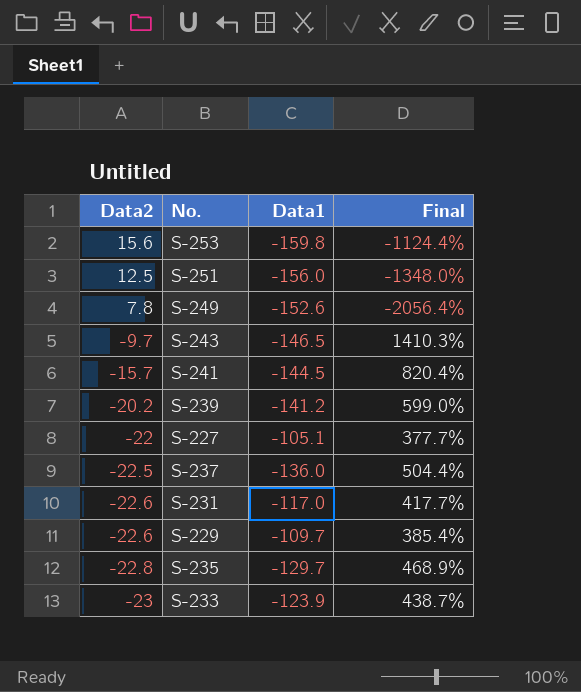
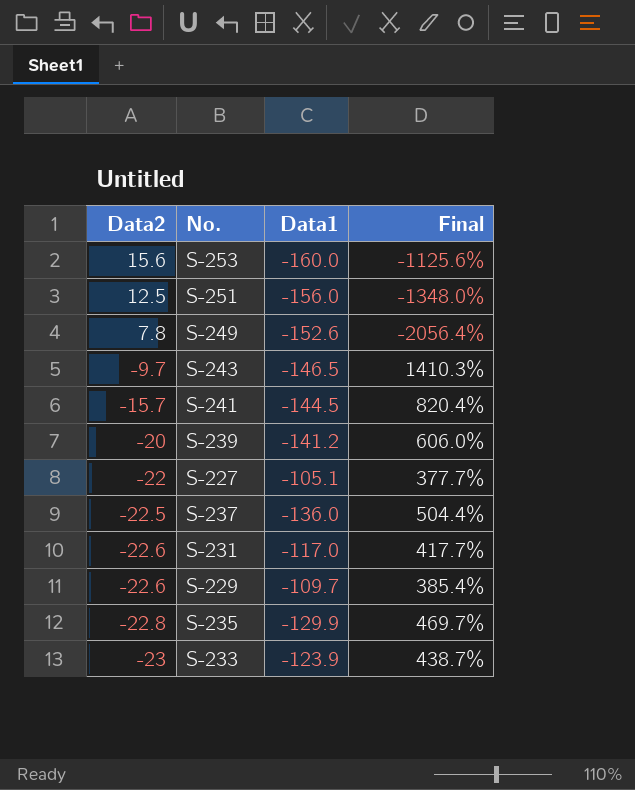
S-253 | Data1: -159.8 -> -160.0
S-253 | Final: -1124.4% -> -1125.6%
S-239 | Data2: -20.2 -> -20
S-239 | Final: 599.0% -> 606.0%
S-235 | Data1: -129.7 -> -129.9
S-235 | Final: 468.9% -> 469.7%

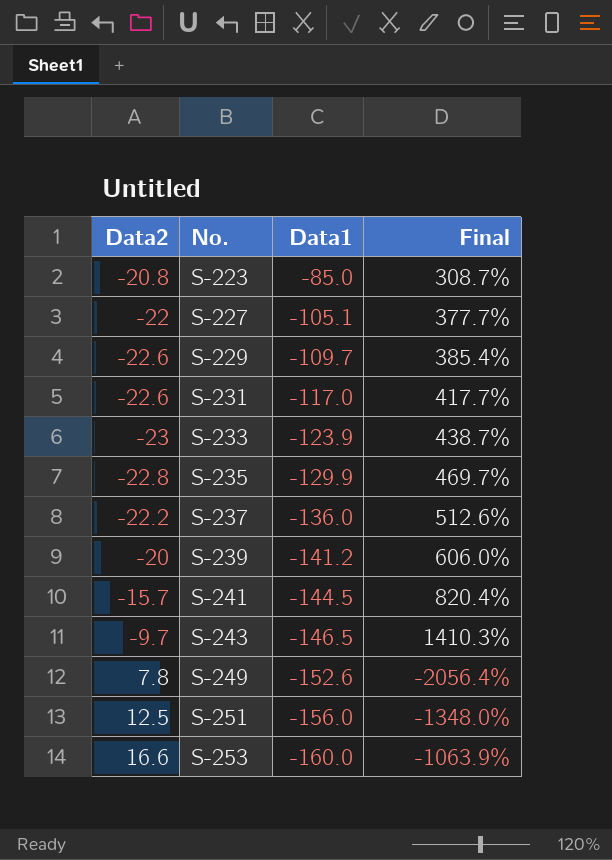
row order: Data2 descending -> No. ascending
row S-223: none -> -20.8 | -85.0 | 308.7%
S-237 | Data2: -22.5 -> -22.2
S-237 | Final: 504.4% -> 512.6%
S-253 | Data2: 15.6 -> 16.6
S-253 | Final: -1125.6% -> -1063.9%

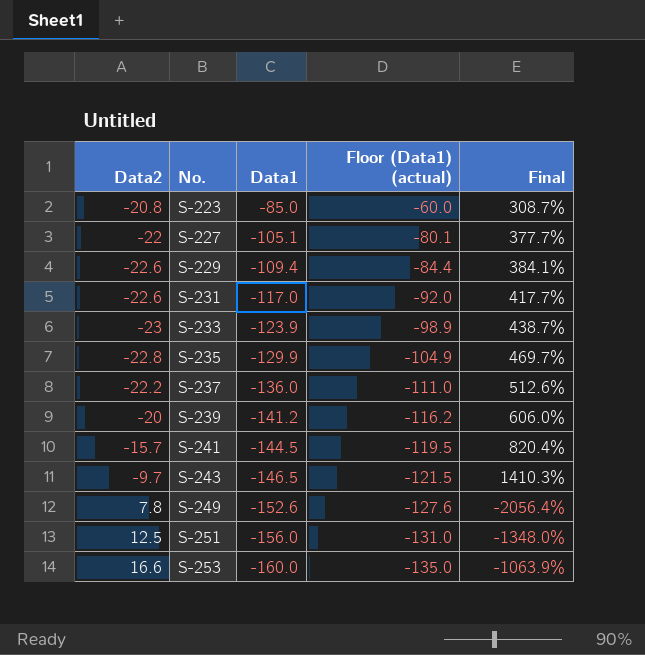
column Floor (Data1) (actual) | formula: none -> [Data1] + 25
S-229 | Data1: -109.7 -> -109.4
S-229 | Final: 385.4% -> 384.1%

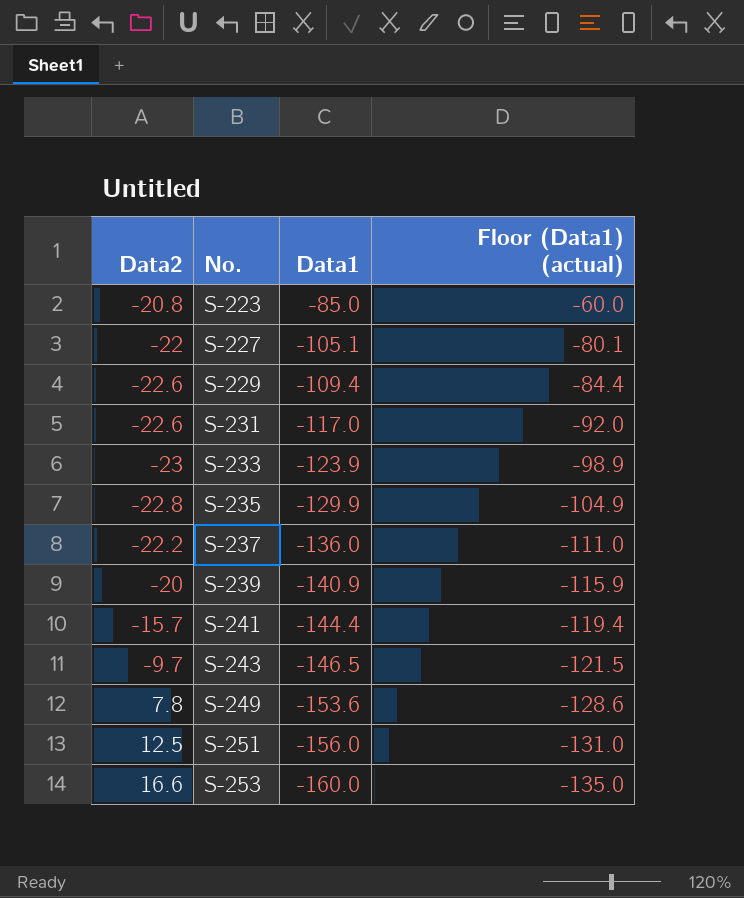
column Final | formula: ([Data1] - [Data2]) / [Data2] -> none
S-239 | Data1: -141.2 -> -140.9
S-239 | Floor (Data1) (actual): -116.2 -> -115.9
S-241 | Data1: -144.5 -> -144.4
S-241 | Floor (Data1) (actual): -119.5 -> -119.4
S-249 | Data1: -152.6 -> -153.6
S-249 | Floor (Data1) (actual): -127.6 -> -128.6

